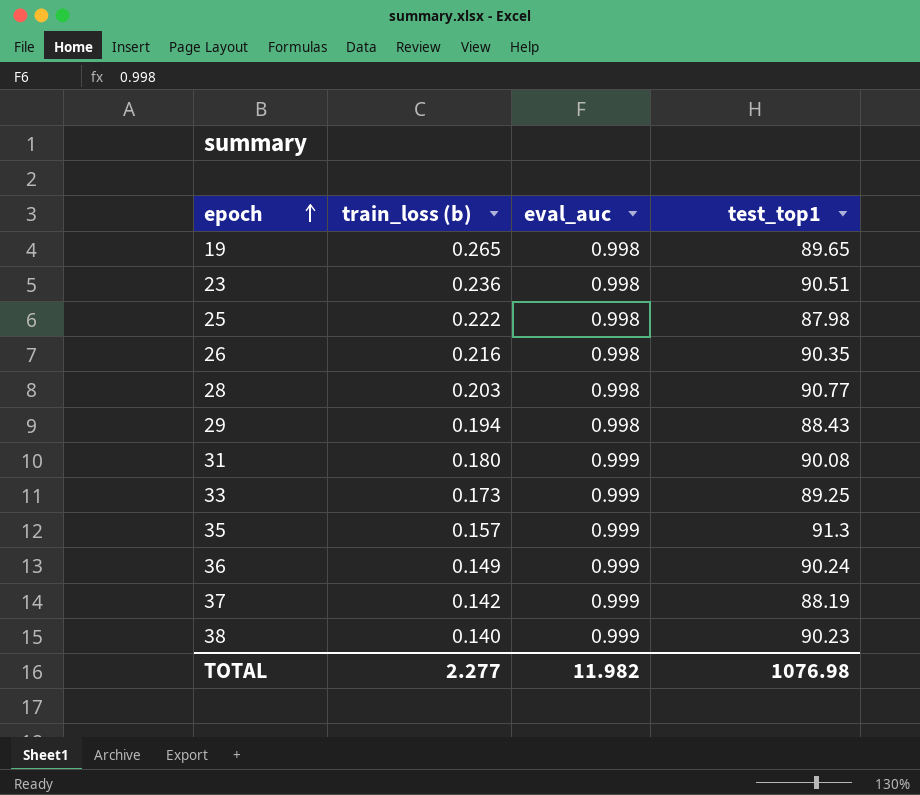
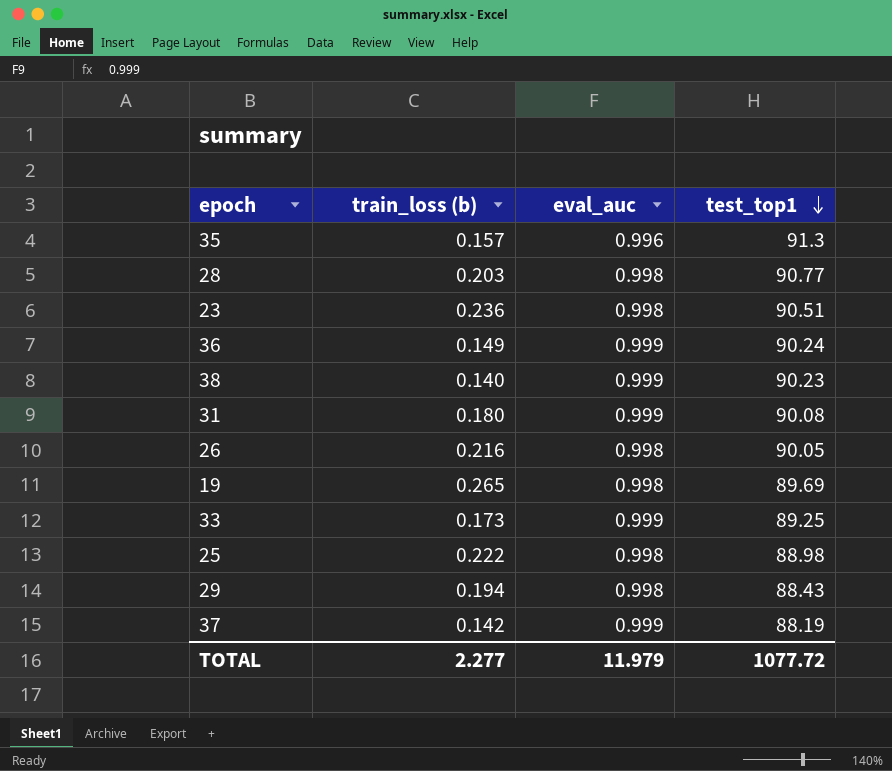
row order: epoch ascending -> test_top1 descending
35 | eval_auc: 0.999 -> 0.996
26 | test_top1: 90.35 -> 90.05
19 | test_top1: 89.65 -> 89.69
25 | test_top1: 87.98 -> 88.98
TOTAL | eval_auc: 11.982 -> 11.979
TOTAL | test_top1: 1076.98 -> 1077.72

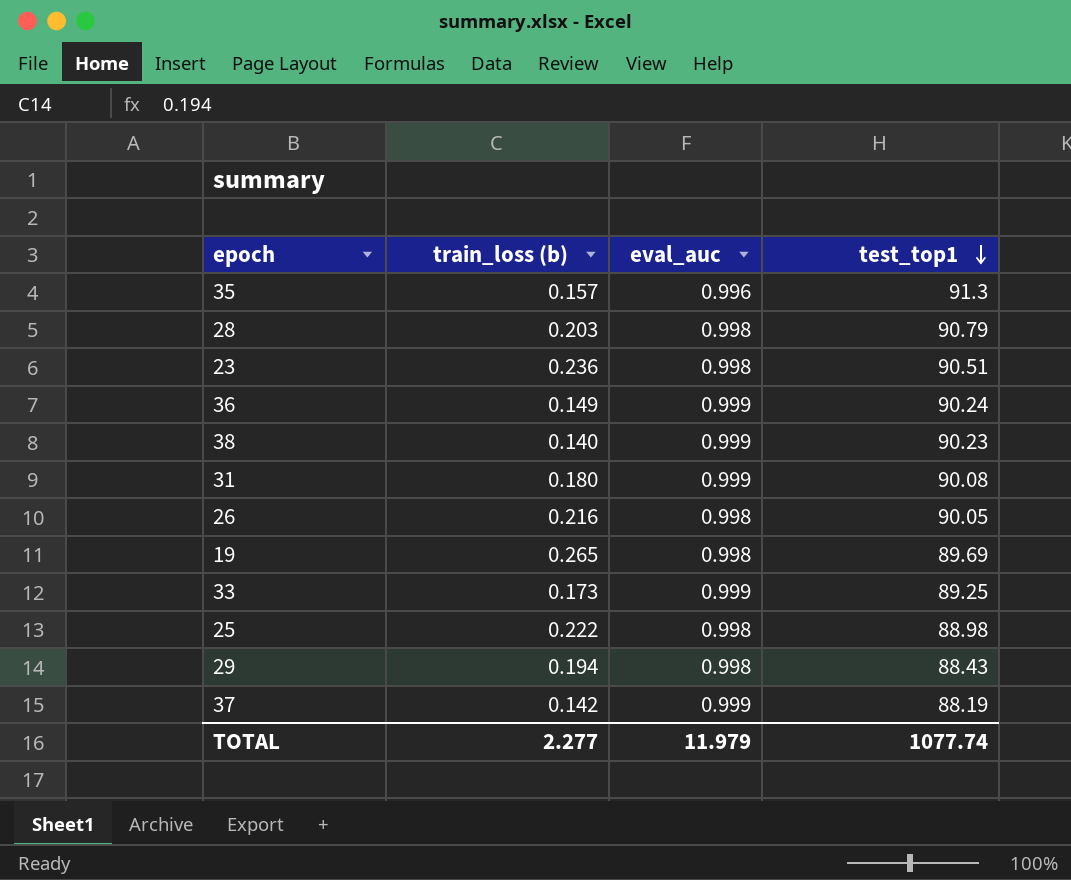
28 | test_top1: 90.77 -> 90.79
TOTAL | test_top1: 1077.72 -> 1077.74

